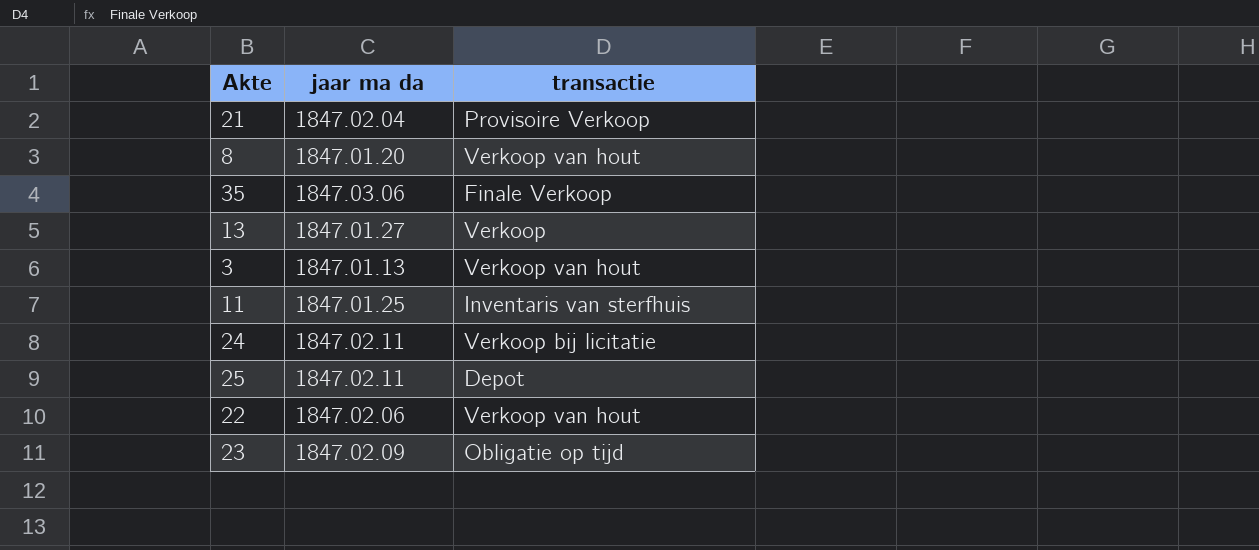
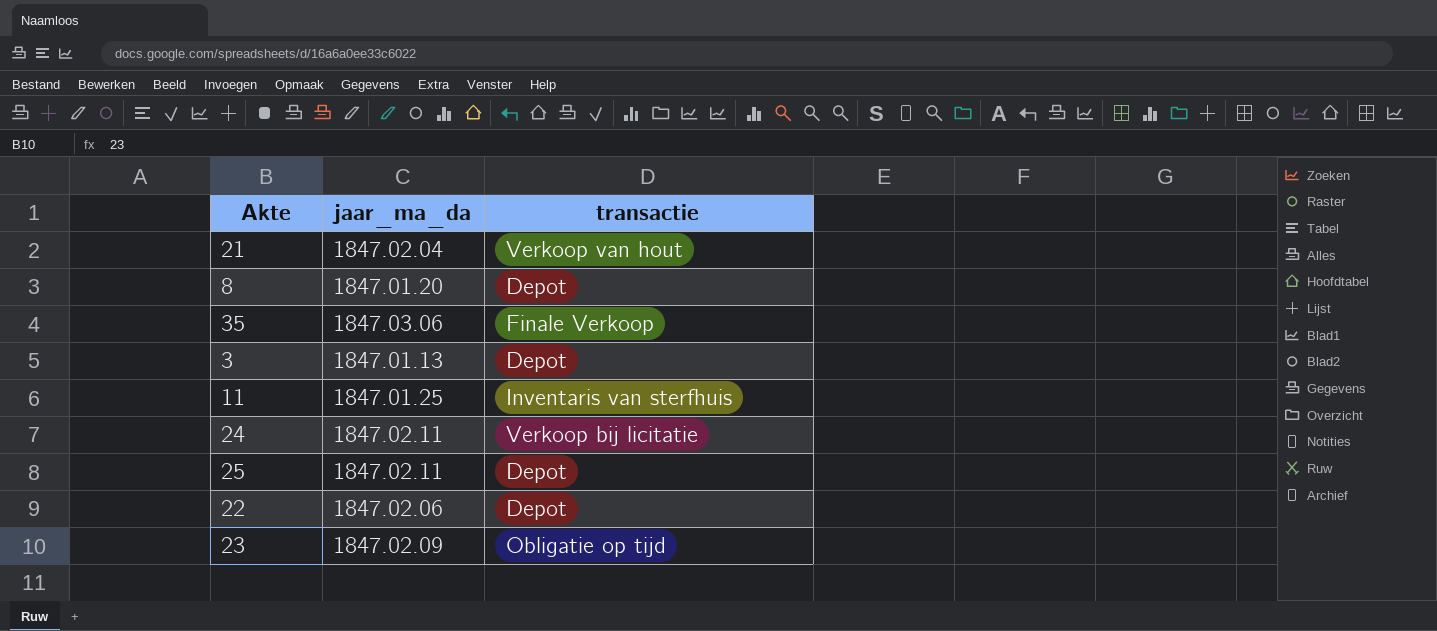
column name: jaar ma da -> jaar_ma_da
row 13: 1847.01.27 | Verkoop -> none
21 | transactie: Provisoire Verkoop -> Verkoop van hout
8 | transactie: Verkoop van hout -> Depot
3 | transactie: Verkoop van hout -> Depot
22 | transactie: Verkoop van hout -> Depot

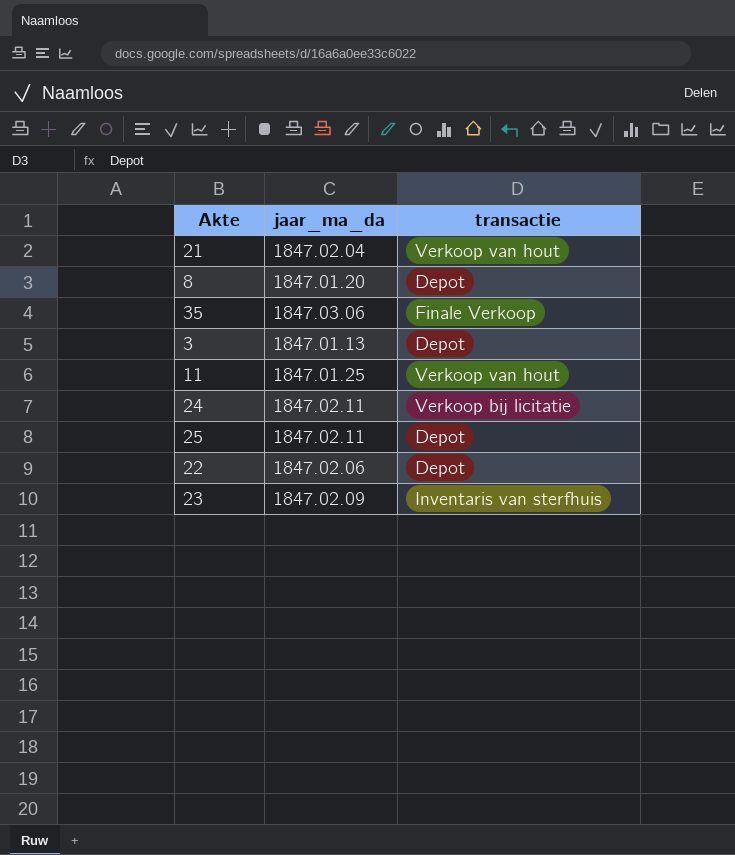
11 | transactie: Inventaris van sterfhuis -> Verkoop van hout
23 | transactie: Obligatie op tijd -> Inventaris van sterfhuis

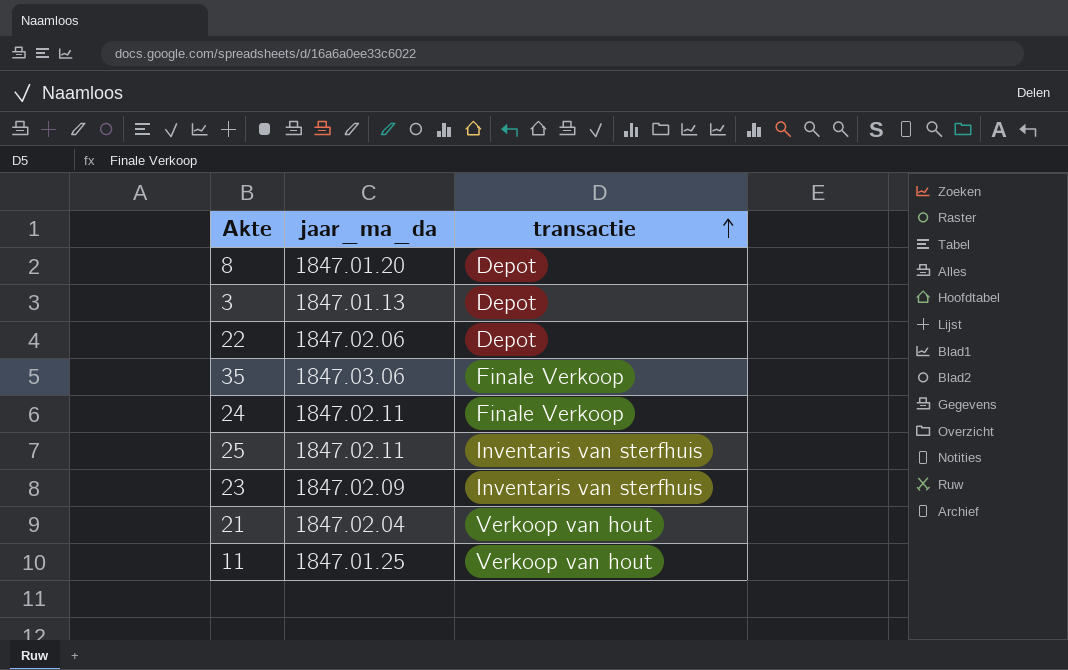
row order: none -> transactie ascending
24 | transactie: Verkoop bij licitatie -> Finale Verkoop
25 | transactie: Depot -> Inventaris van sterfhuis

